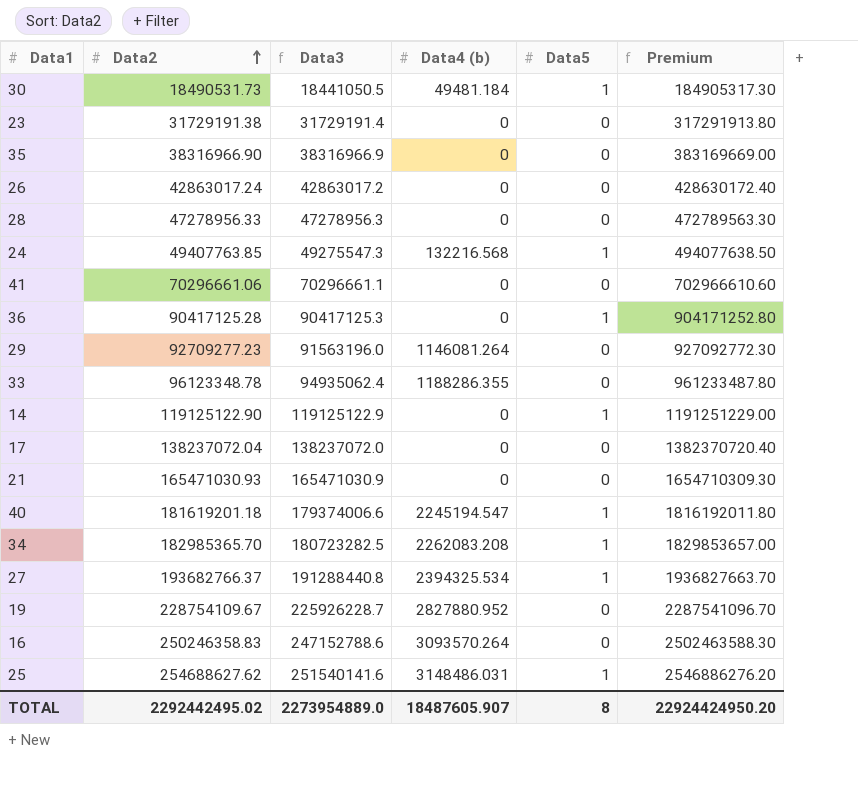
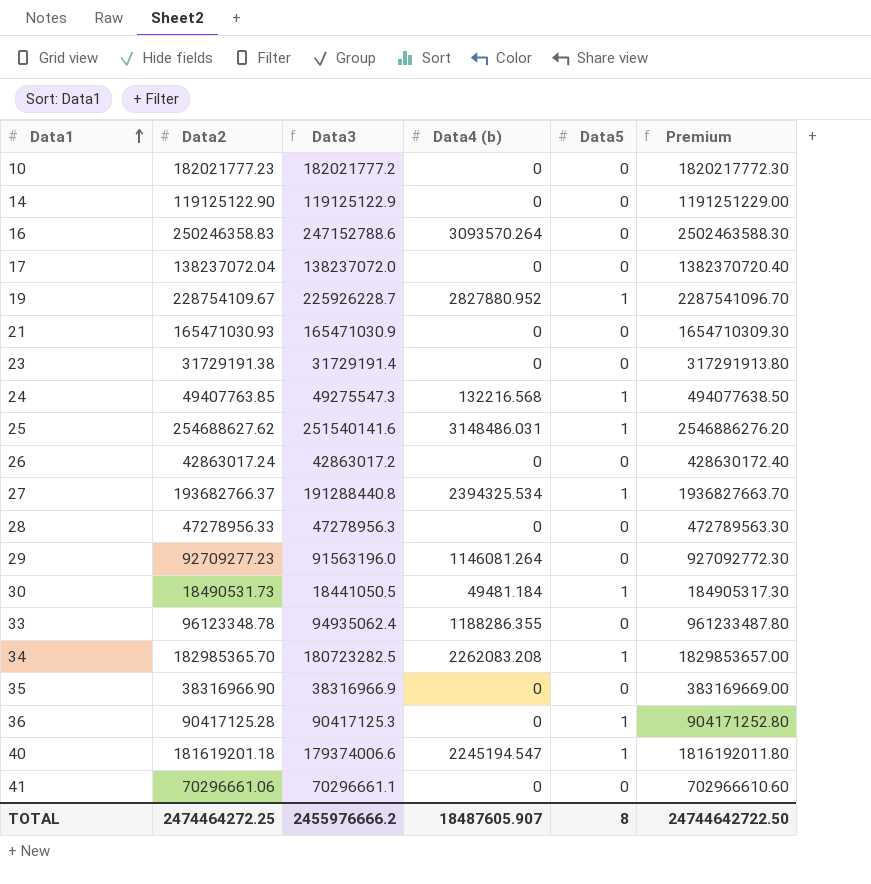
row order: Data2 ascending -> Data1 ascending
row 10: none -> 182021777.23 | 182021777.2 | 0 | 0 | 1820217772.30
14 | Data5: 1 -> 0
19 | Data5: 0 -> 1
TOTAL | Data2: 2292442495.02 -> 2474464272.25
TOTAL | Data3: 2273954889.0 -> 2455976666.2
TOTAL | Premium: 22924424950.20 -> 24744642722.50

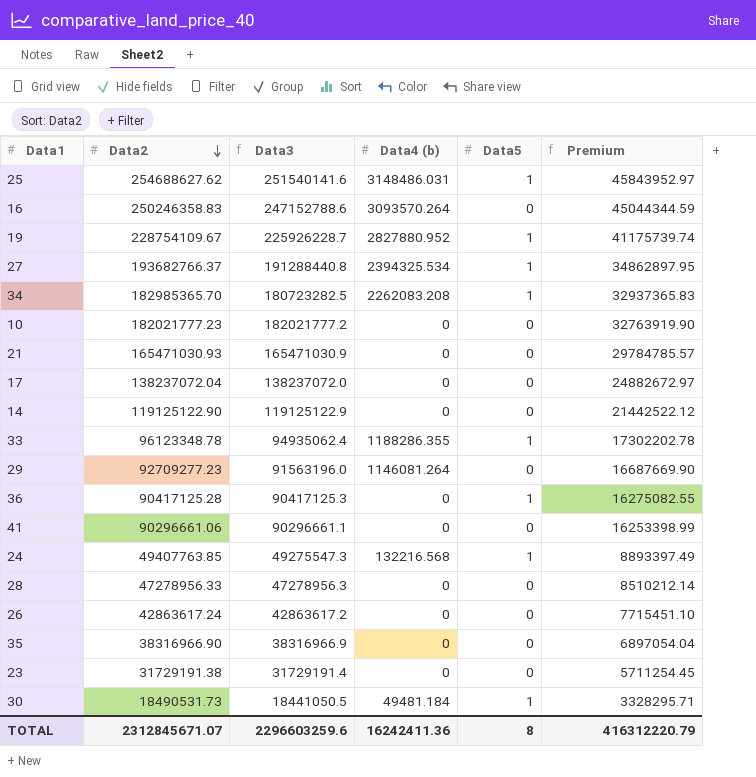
row order: Data1 ascending -> Data2 descending
column Premium | formula: [Data2] * 10 -> [Data2] * 0.18
row 40: 181619201.18 | 179374006.6 | 2245194.547 | 1 | 1816192011.80 -> none
33 | Data5: 0 -> 1
41 | Data2: 70296661.06 -> 90296661.06
41 | Data3: 70296661.1 -> 90296661.1
26 | Data2: 42863017.24 -> 42863617.24
26 | Data3: 42863017.2 -> 42863617.2
TOTAL | Data2: 2474464272.25 -> 2312845671.07
TOTAL | Data3: 2455976666.2 -> 2296603259.6
TOTAL | Data4 (b): 18487605.907 -> 16242411.36
TOTAL | Premium: 24744642722.50 -> 416312220.79

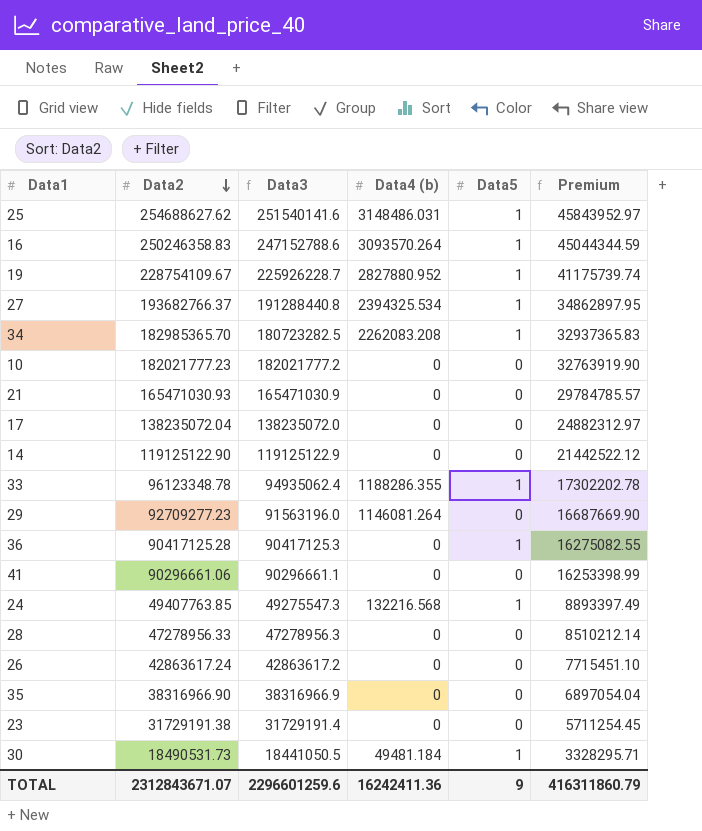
16 | Data5: 0 -> 1
17 | Data2: 138237072.04 -> 138235072.04
17 | Data3: 138237072.0 -> 138235072.0
17 | Premium: 24882672.97 -> 24882312.97
TOTAL | Data2: 2312845671.07 -> 2312843671.07
TOTAL | Data3: 2296603259.6 -> 2296601259.6
TOTAL | Data5: 8 -> 9
TOTAL | Premium: 416312220.79 -> 416311860.79

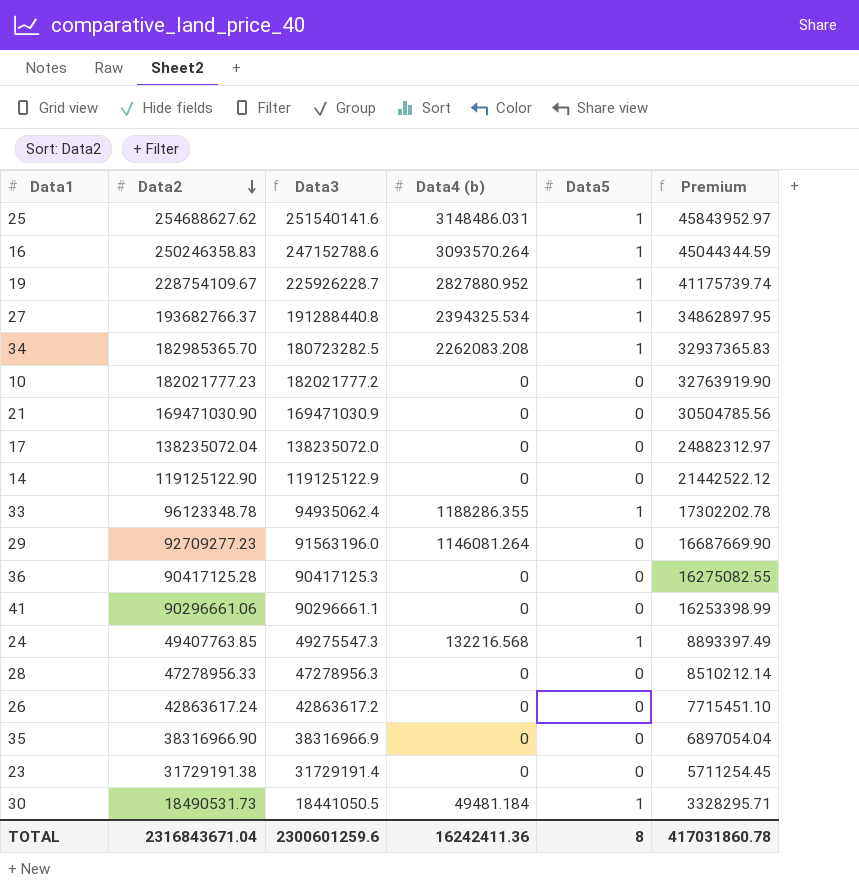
21 | Data2: 165471030.93 -> 169471030.90
21 | Data3: 165471030.9 -> 169471030.9
21 | Premium: 29784785.57 -> 30504785.56
36 | Data5: 1 -> 0
TOTAL | Data2: 2312843671.07 -> 2316843671.04
TOTAL | Data3: 2296601259.6 -> 2300601259.6
TOTAL | Data5: 9 -> 8
TOTAL | Premium: 416311860.79 -> 417031860.78

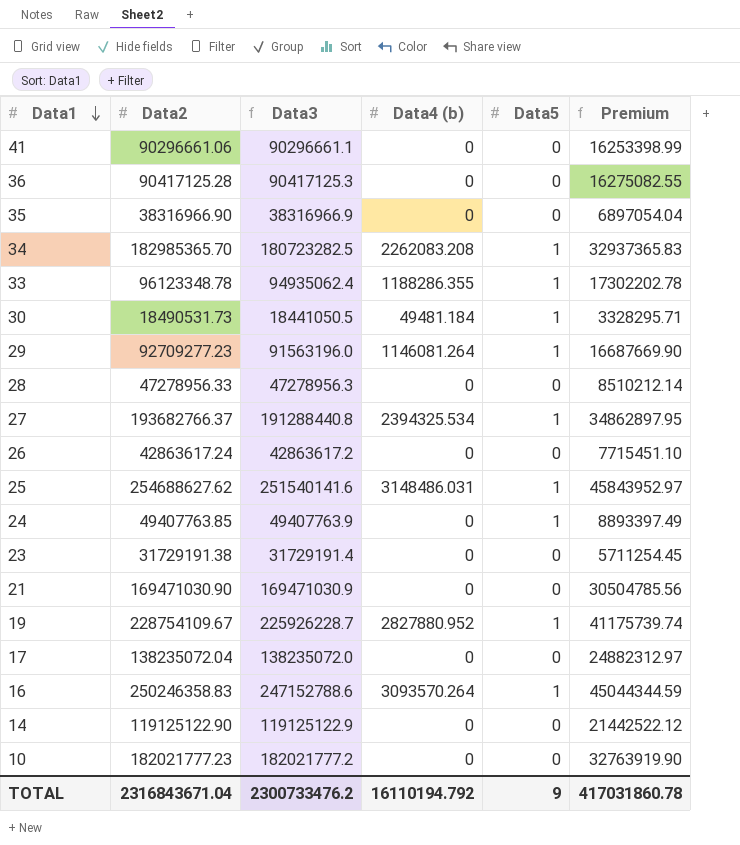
row order: Data2 descending -> Data1 descending
29 | Data5: 0 -> 1
24 | Data3: 49275547.3 -> 49407763.9
24 | Data4 (b): 132216.568 -> 0
TOTAL | Data3: 2300601259.6 -> 2300733476.2
TOTAL | Data4 (b): 16242411.36 -> 16110194.792
TOTAL | Data5: 8 -> 9

